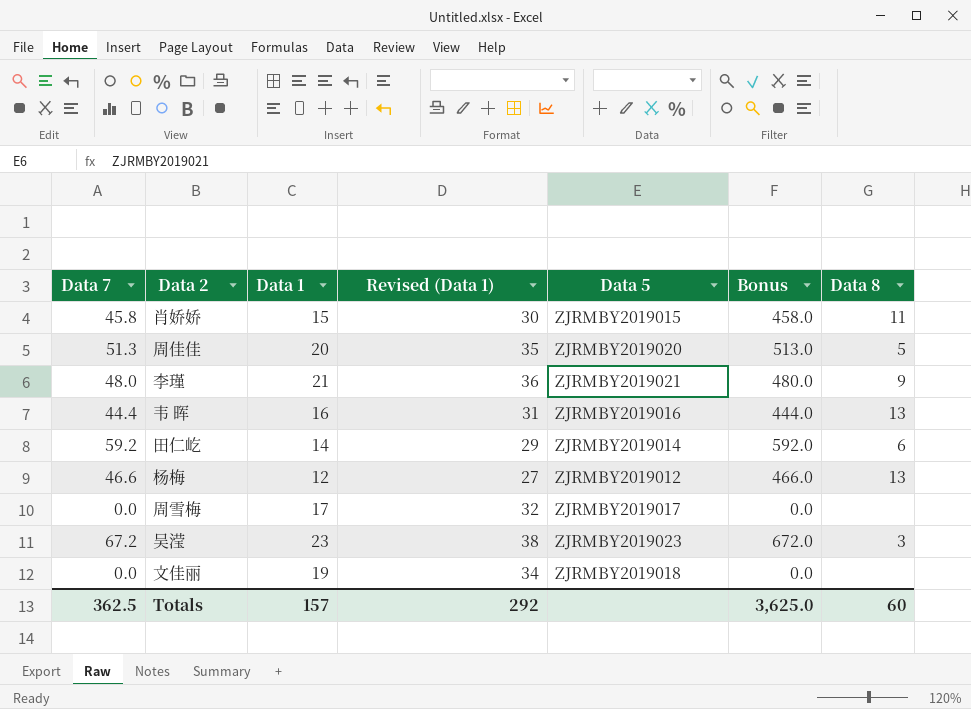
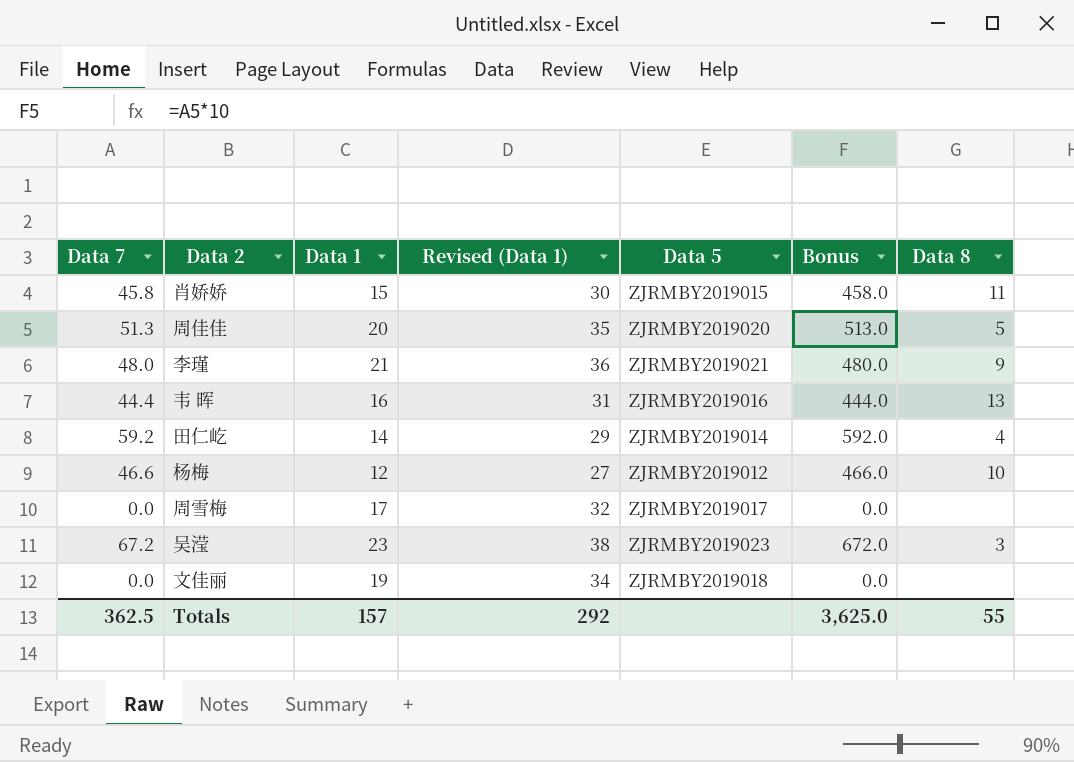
田仁屹 | Data 8: 6 -> 4
杨梅 | Data 8: 13 -> 10
Totals | Data 8: 60 -> 55

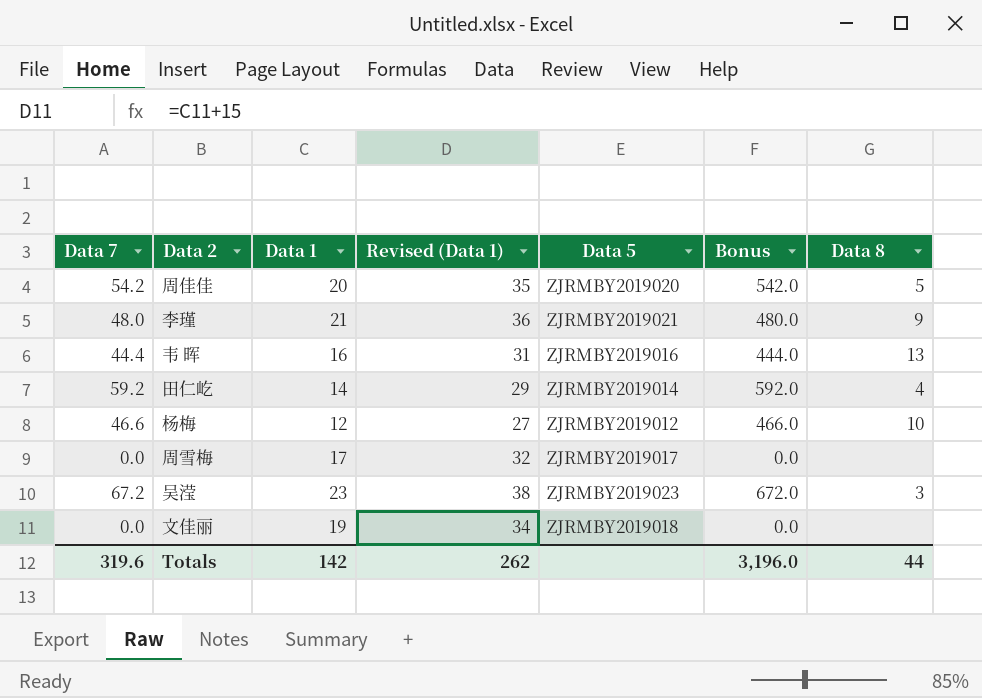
row 肖娇娇: 45.8 | 15 | 30 | ZJRMBY2019015 | 458.0 | 11 -> none
周佳佳 | Data 7: 51.3 -> 54.2
周佳佳 | Bonus: 513.0 -> 542.0
Totals | Data 7: 362.5 -> 319.6
Totals | Data 1: 157 -> 142
Totals | Revised (Data 1): 292 -> 262
Totals | Bonus: 3,625.0 -> 3,196.0
Totals | Data 8: 55 -> 44

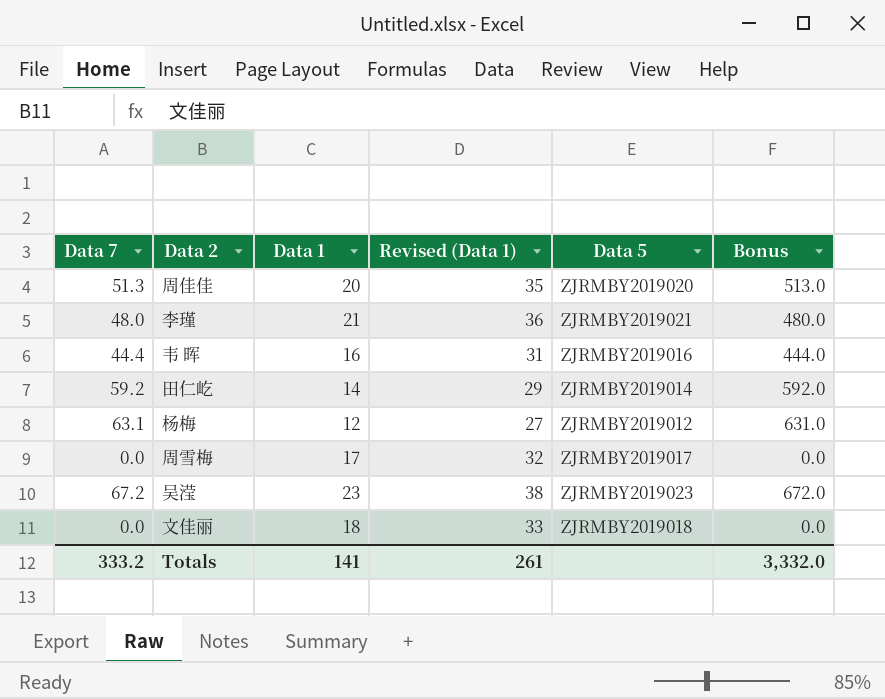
column Data 8 | position: 7 -> none
周佳佳 | Data 7: 54.2 -> 51.3
周佳佳 | Bonus: 542.0 -> 513.0
杨梅 | Data 7: 46.6 -> 63.1
杨梅 | Bonus: 466.0 -> 631.0
文佳丽 | Data 1: 19 -> 18
文佳丽 | Revised (Data 1): 34 -> 33
Totals | Data 7: 319.6 -> 333.2
Totals | Data 1: 142 -> 141
Totals | Revised (Data 1): 262 -> 261
Totals | Bonus: 3,196.0 -> 3,332.0

